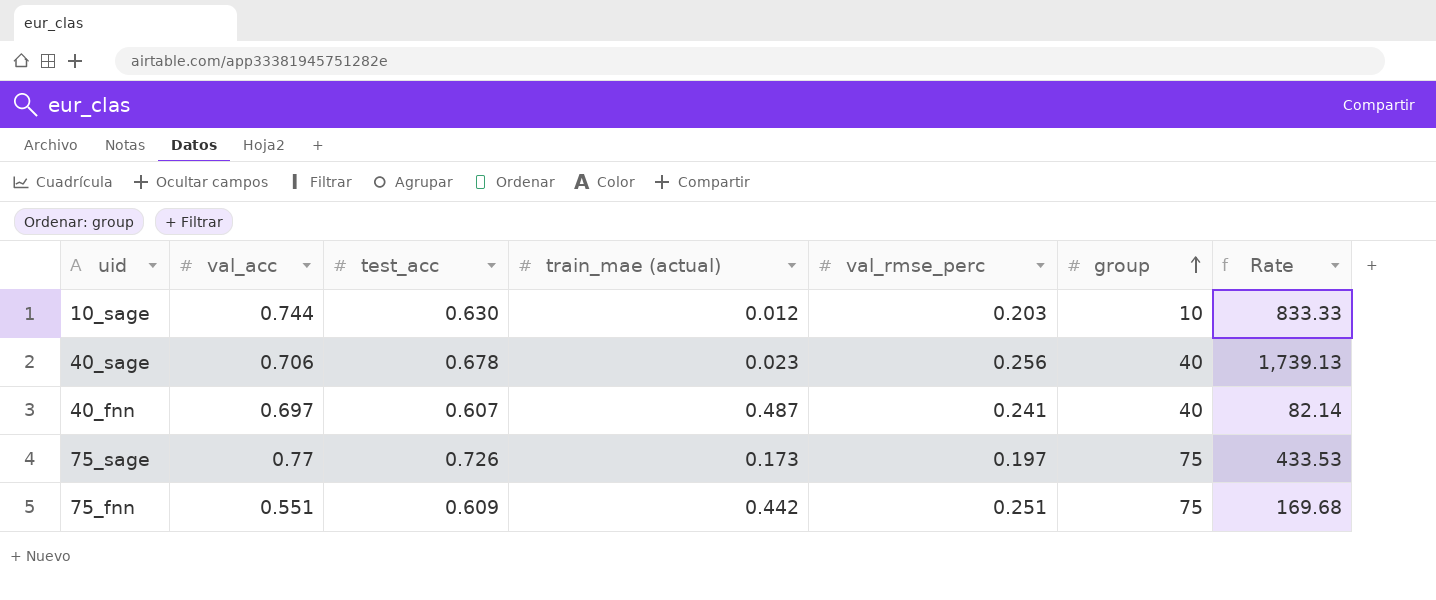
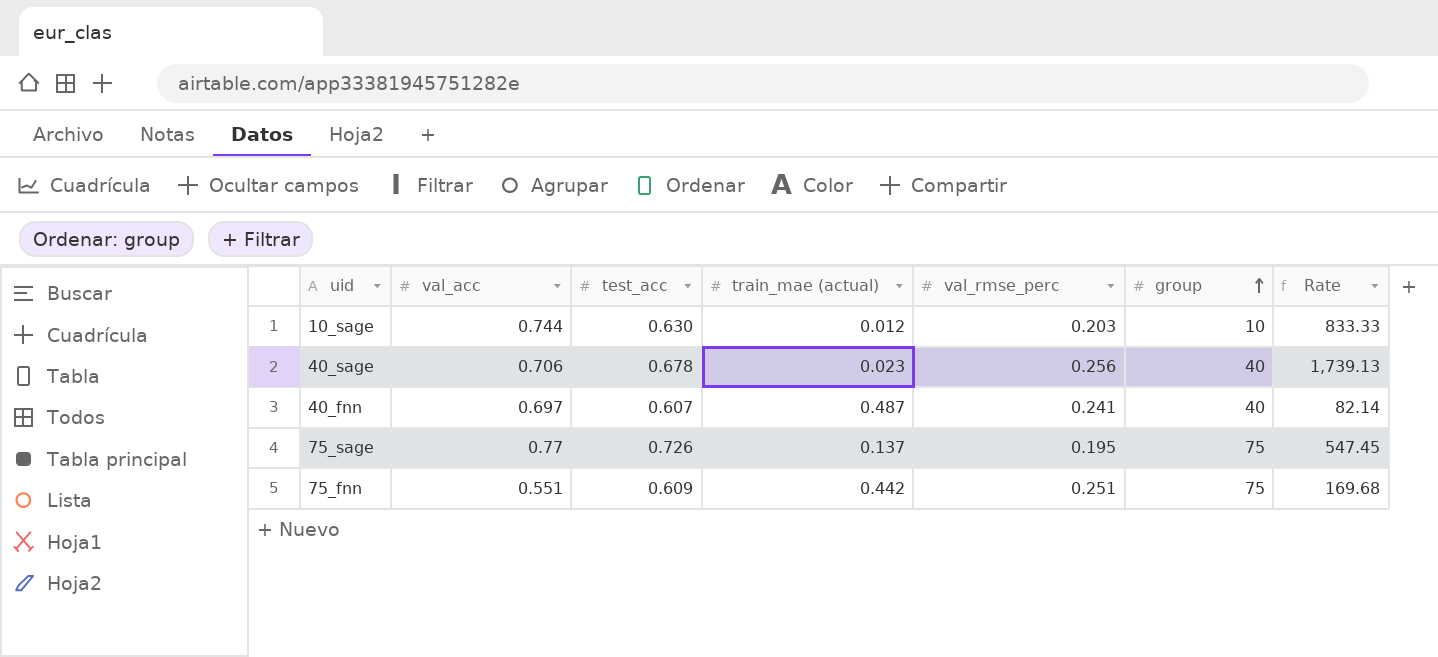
75_sage | train_mae (actual): 0.173 -> 0.137
75_sage | val_rmse_perc: 0.197 -> 0.195
75_sage | Rate: 433.53 -> 547.45

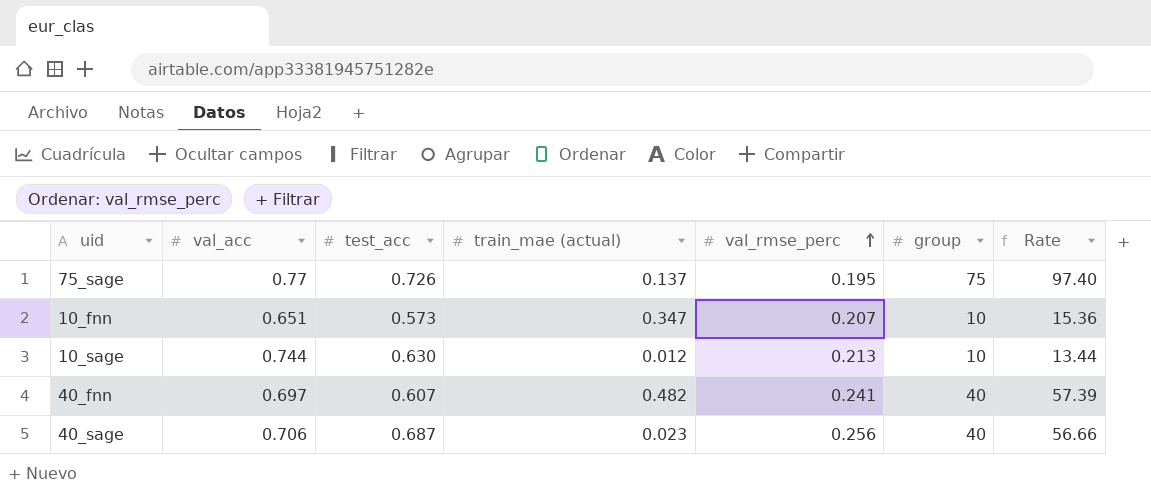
row order: group ascending -> val_rmse_perc ascending
column Rate | formula: [group] / [train_mae (actual)] -> [group] / [val_acc]
row 75_fnn: 0.551 | 0.609 | 0.442 | 0.251 | 75 | 169.68 -> none
row 10_fnn: none -> 0.651 | 0.573 | 0.347 | 0.207 | 10 | 15.36
10_sage | val_rmse_perc: 0.203 -> 0.213
40_fnn | train_mae (actual): 0.487 -> 0.482
40_sage | test_acc: 0.678 -> 0.687

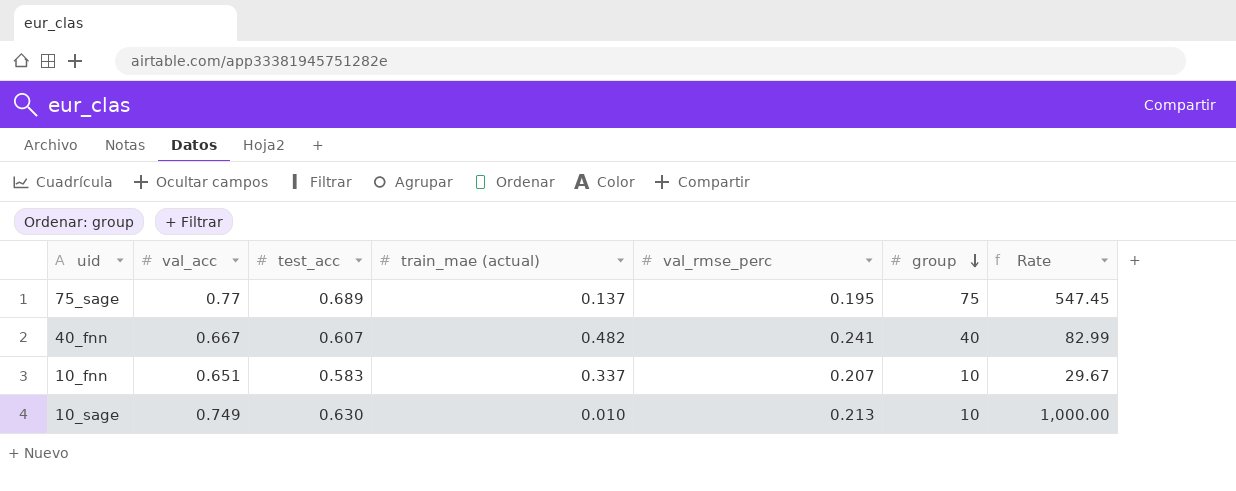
row order: val_rmse_perc ascending -> group descending
column Rate | formula: [group] / [val_acc] -> [group] / [train_mae (actual)]
row 40_sage: 0.706 | 0.687 | 0.023 | 0.256 | 40 | 56.66 -> none
75_sage | test_acc: 0.726 -> 0.689
40_fnn | val_acc: 0.697 -> 0.667
10_fnn | test_acc: 0.573 -> 0.583
10_fnn | train_mae (actual): 0.347 -> 0.337
10_sage | val_acc: 0.744 -> 0.749
10_sage | train_mae (actual): 0.012 -> 0.010

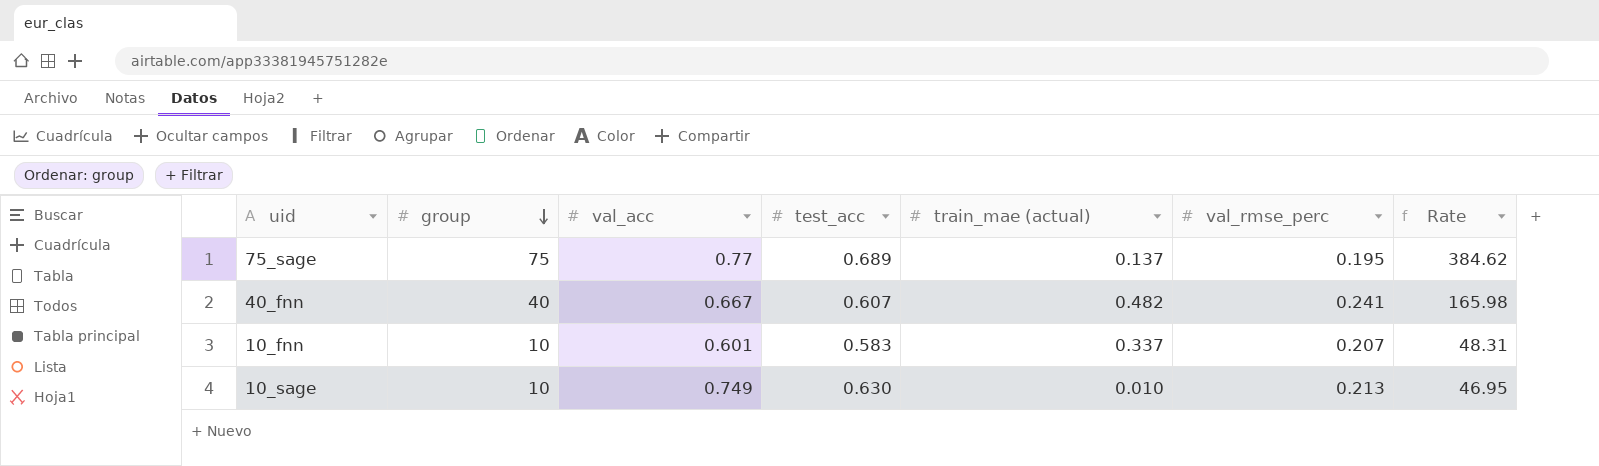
column group | position: 6 -> 2
column Rate | formula: [group] / [train_mae (actual)] -> [group] / [val_rmse_perc]
10_fnn | val_acc: 0.651 -> 0.601

